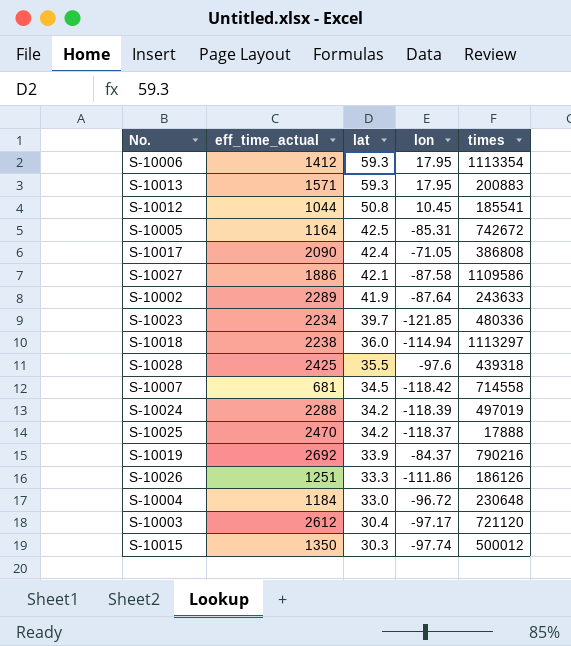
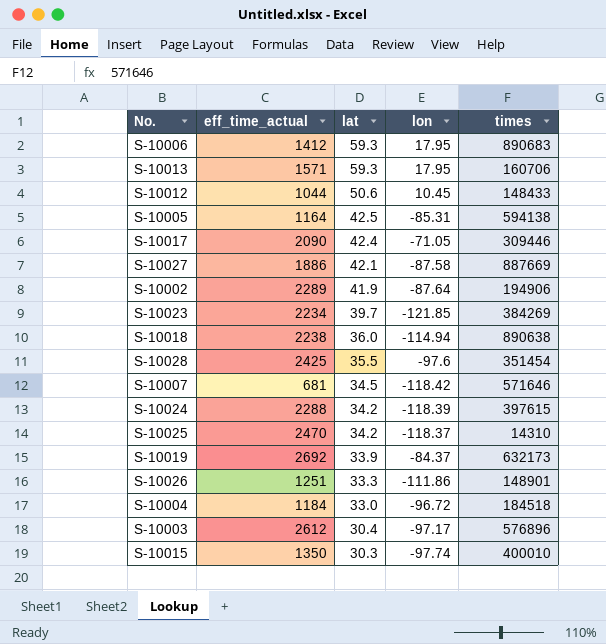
S-10006 | times: 1113354 -> 890683
S-10013 | times: 200883 -> 160706
S-10012 | lat: 50.8 -> 50.6
S-10012 | times: 185541 -> 148433
S-10005 | times: 742672 -> 594138
S-10017 | times: 386808 -> 309446
S-10027 | times: 1109586 -> 887669
S-10002 | times: 243633 -> 194906
S-10023 | times: 480336 -> 384269
S-10018 | times: 1113297 -> 890638
S-10028 | times: 439318 -> 351454
S-10007 | times: 714558 -> 571646
S-10024 | times: 497019 -> 397615
S-10025 | times: 17888 -> 14310
S-10019 | times: 790216 -> 632173
S-10026 | times: 186126 -> 148901
S-10004 | times: 230648 -> 184518
S-10003 | times: 721120 -> 576896
S-10015 | times: 500012 -> 400010

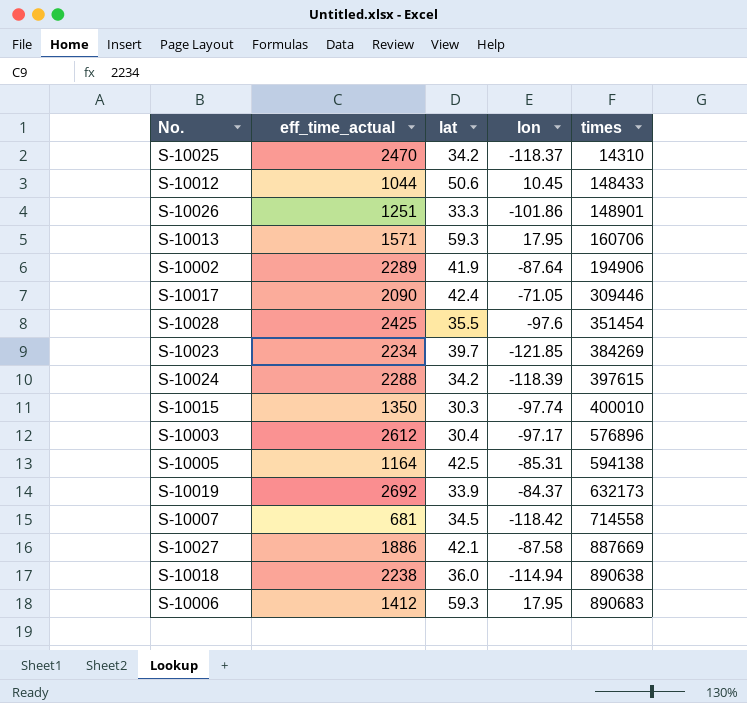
row order: lat descending -> times ascending
row S-10004: 1184 | 33.0 | -96.72 | 184518 -> none
S-10026 | lon: -111.86 -> -101.86
S-10007 | times: 571646 -> 714558

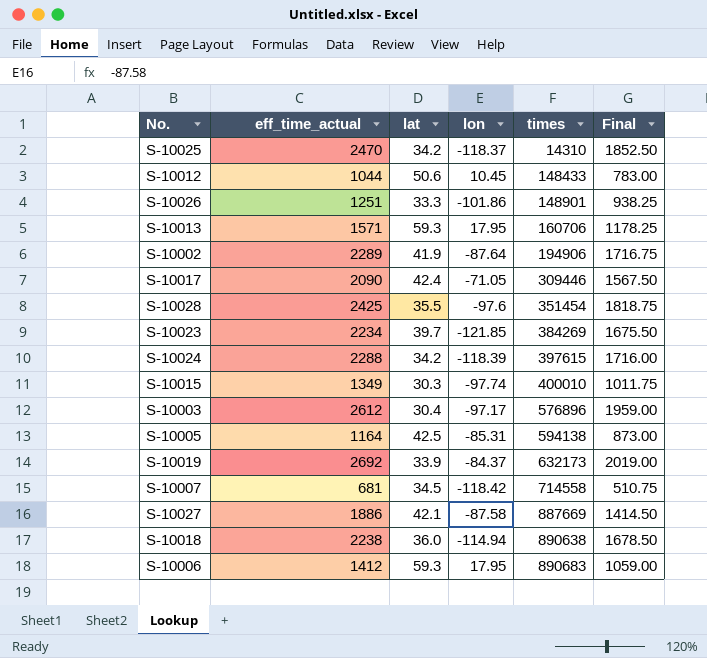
column Final | formula: none -> [eff_time_actual] * 0.75
S-10015 | eff_time_actual: 1350 -> 1349

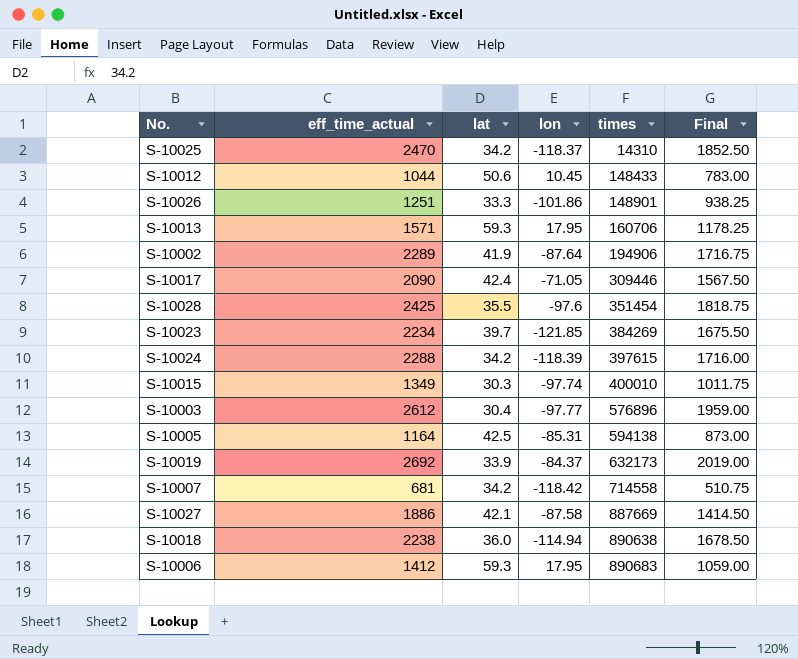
S-10003 | lon: -97.17 -> -97.77
S-10007 | lat: 34.5 -> 34.2

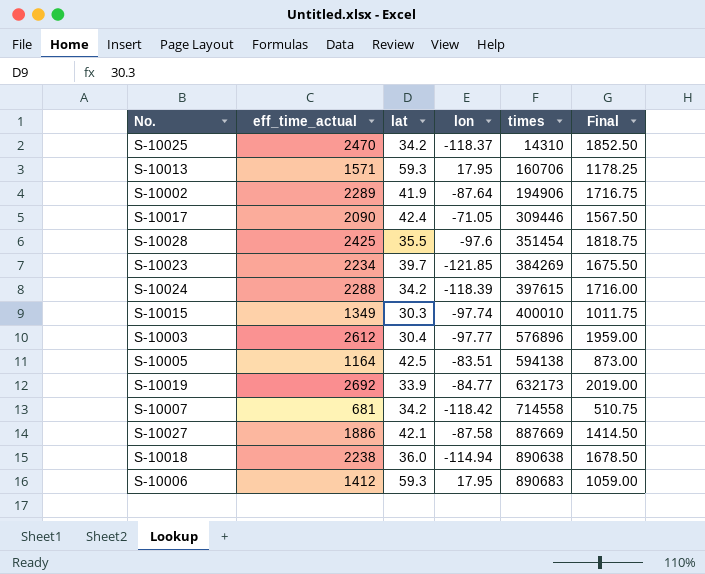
row S-10012: 1044 | 50.6 | 10.45 | 148433 | 783.00 -> none
row S-10026: 1251 | 33.3 | -101.86 | 148901 | 938.25 -> none
S-10005 | lon: -85.31 -> -83.51
S-10019 | lon: -84.37 -> -84.77

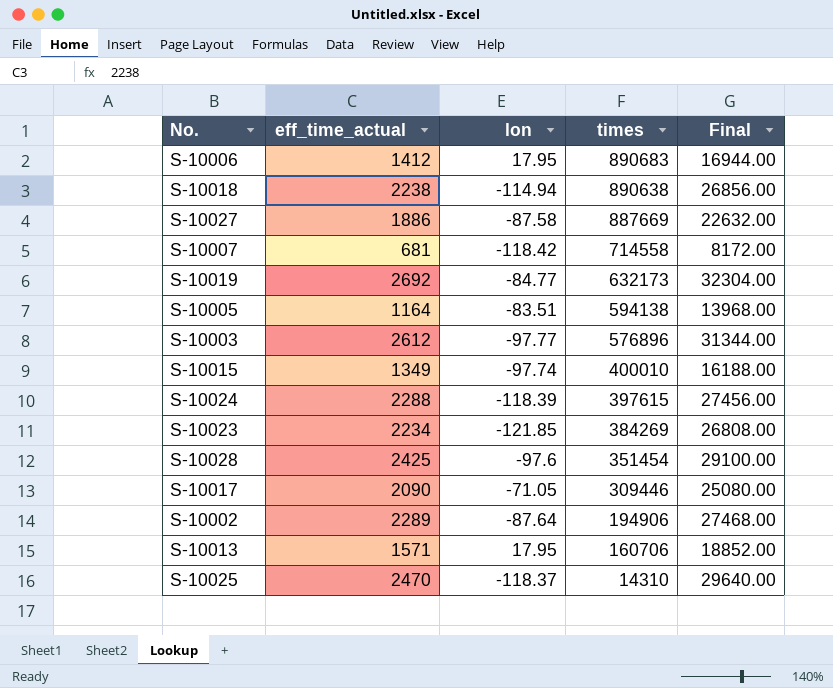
row order: times ascending -> times descending
column lat | position: 3 -> none
column Final | formula: [eff_time_actual] * 0.75 -> [eff_time_actual] * 12

